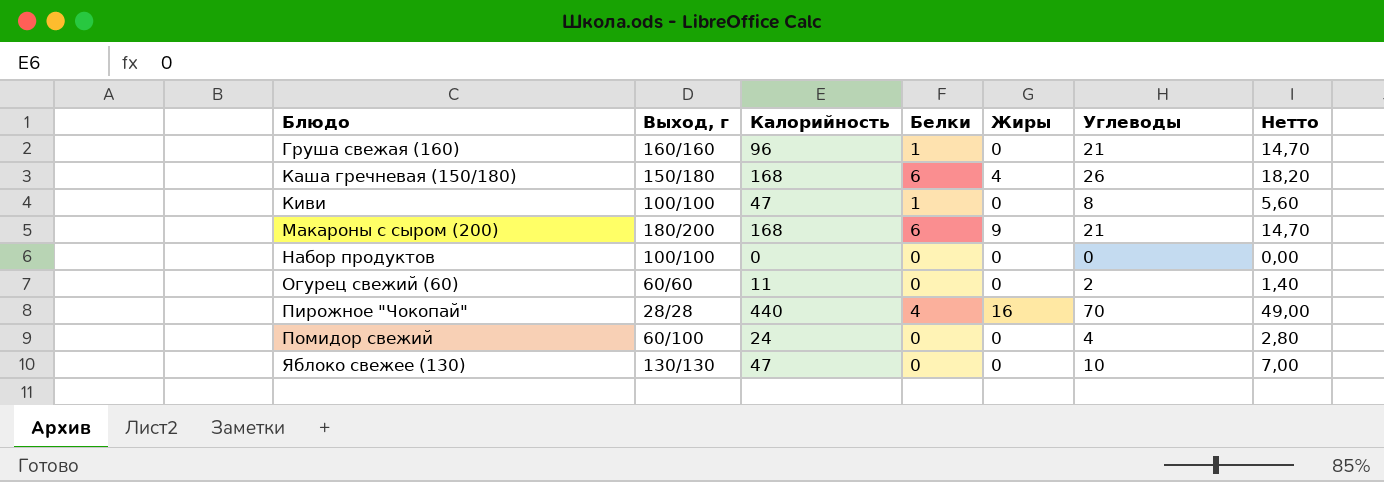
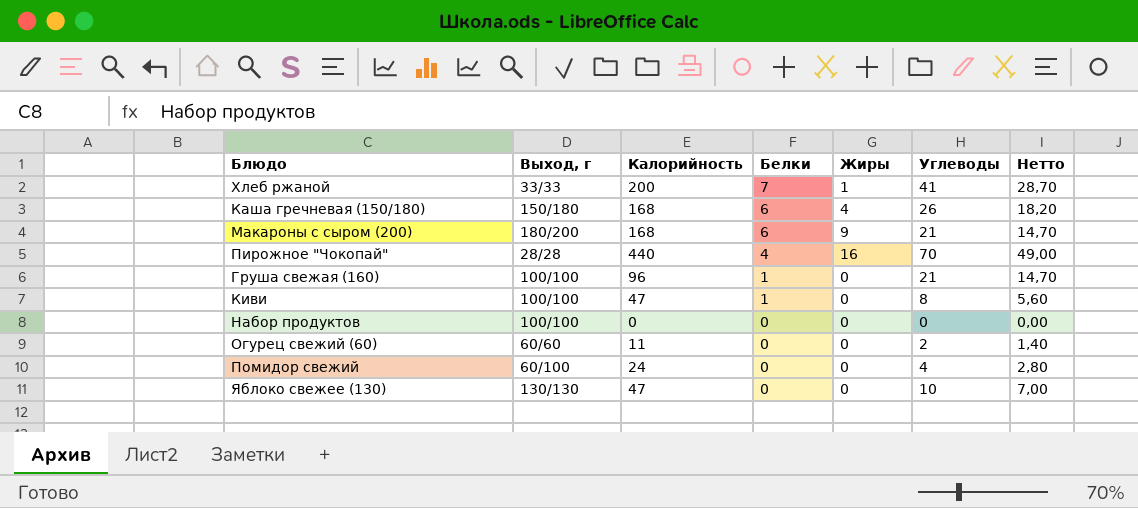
row order: Блюдо ascending -> Белки descending
row Хлеб ржаной: none -> 33/33 | 200 | 7 | 1 | 41 | 28,70
Груша свежая (160) | Выход, г: 160/160 -> 100/100

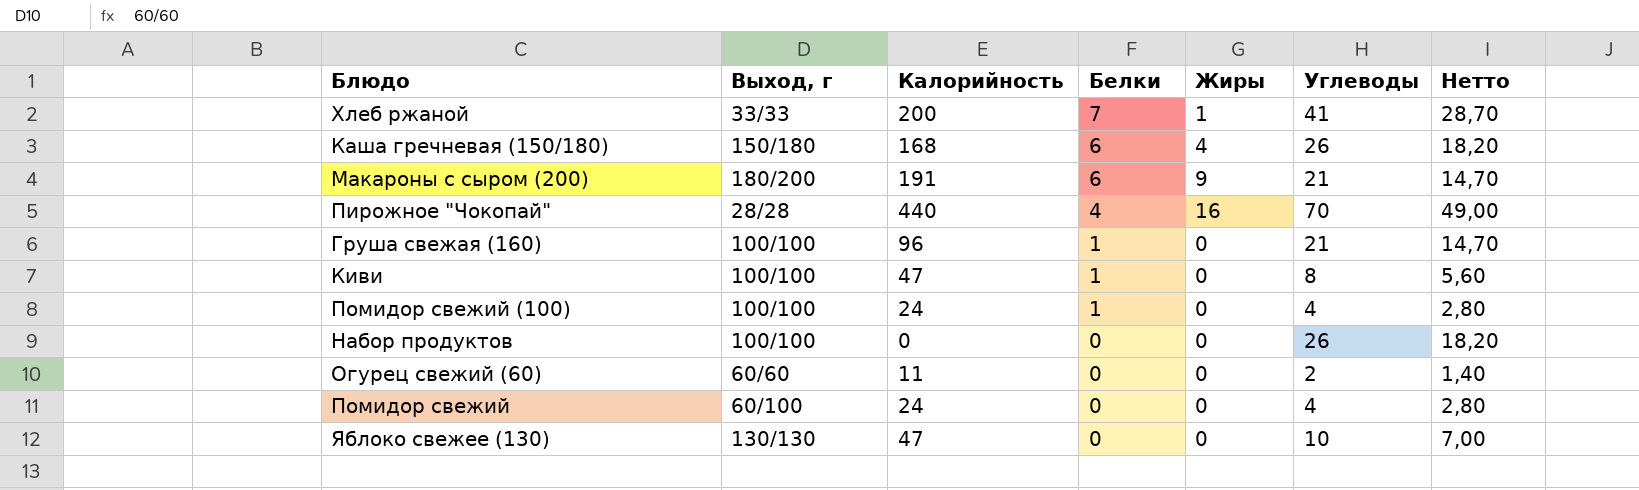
Макароны с сыром (200) | Калорийность: 168 -> 191
row Помидор свежий (100): none -> 100/100 | 24 | 1 | 0 | 4 | 2,80
Набор продуктов | Углеводы: 0 -> 26
Набор продуктов | Нетто: 0,00 -> 18,20

